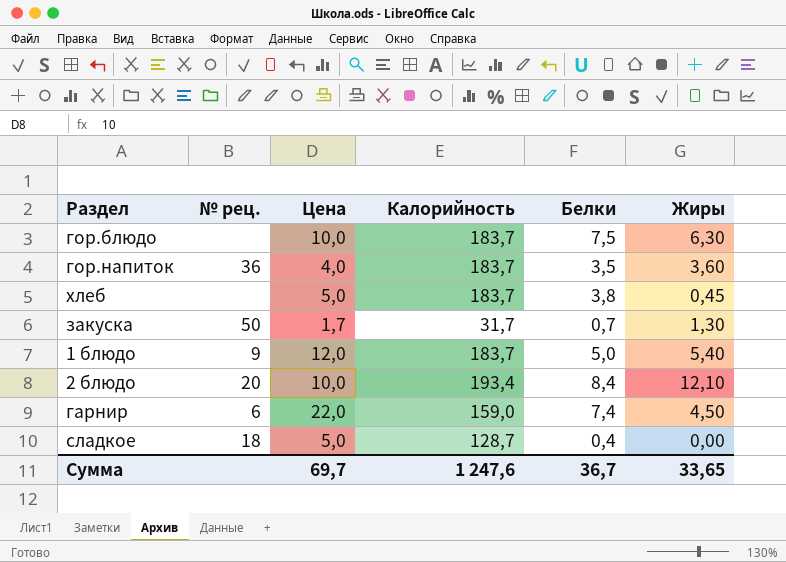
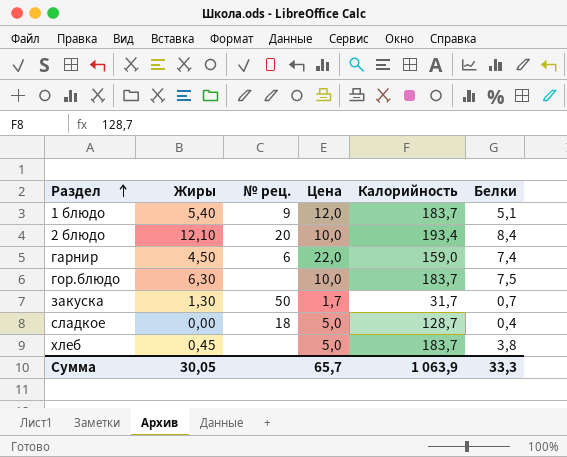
row order: none -> Раздел ascending
column Жиры | position: 6 -> 2
row гор.напиток: 36 | 4,0 | 183,7 | 3,5 | 3,60 -> none
1 блюдо | Белки: 5,0 -> 5,1
Сумма | Жиры: 33,65 -> 30,05
Сумма | Цена: 69,7 -> 65,7
Сумма | Калорийность: 1 247,6 -> 1 063,9
Сумма | Белки: 36,7 -> 33,3

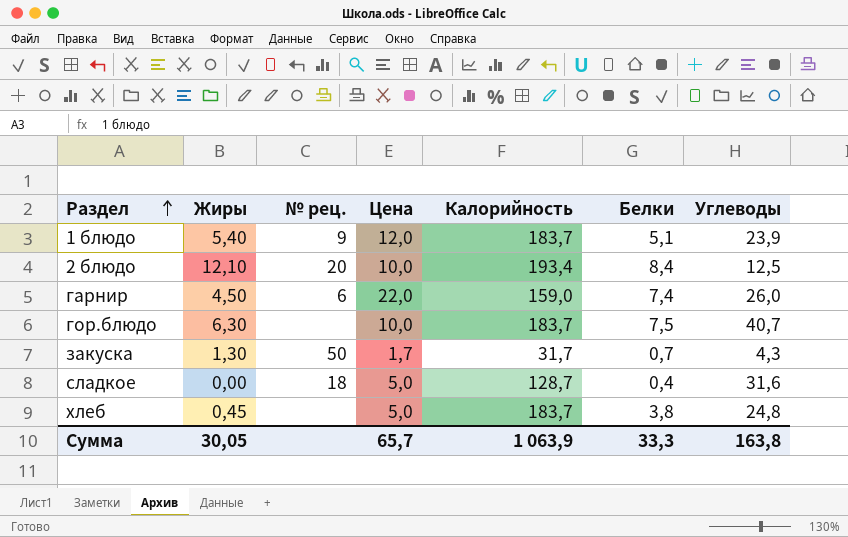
column Углеводы | position: none -> 7

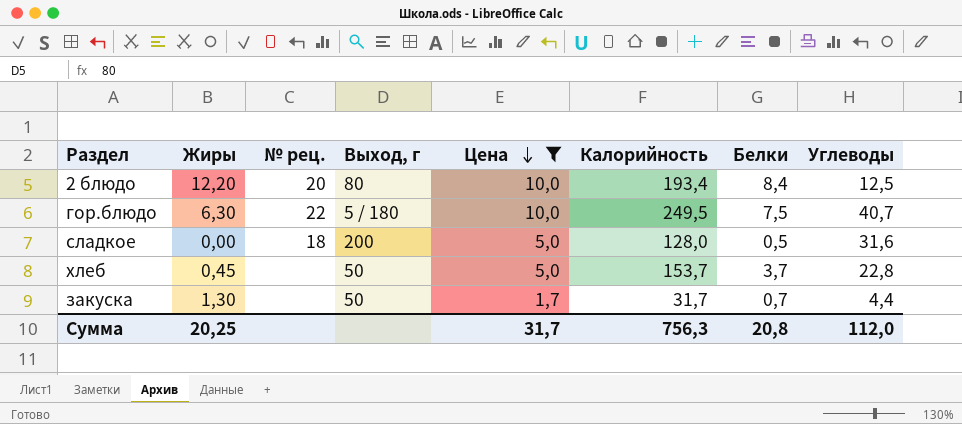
filter: none -> Цена <= 10,0
row order: Раздел ascending -> Цена descending
column Выход, г | position: none -> 4
2 блюдо | Жиры: 12,10 -> 12,20
гор.блюдо | № рец.: none -> 22
гор.блюдо | Калорийность: 183,7 -> 249,5
сладкое | Калорийность: 128,7 -> 128,0
сладкое | Белки: 0,4 -> 0,5
хлеб | Калорийность: 183,7 -> 153,7
хлеб | Белки: 3,8 -> 3,7
хлеб | Углеводы: 24,8 -> 22,8
закуска | № рец.: 50 -> none
закуска | Углеводы: 4,3 -> 4,4
Сумма | Жиры: 30,05 -> 20,25
Сумма | Цена: 65,7 -> 31,7
Сумма | Калорийность: 1 063,9 -> 756,3
Сумма | Белки: 33,3 -> 20,8
Сумма | Углеводы: 163,8 -> 112,0

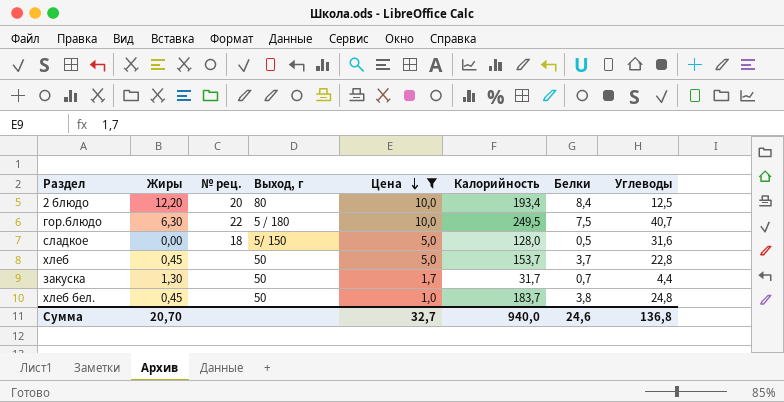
сладкое | Выход, г: 200 -> 5/ 150
row хлеб бел.: none -> 0,45 | none | 50 | 1,0 | 183,7 | 3,8 | 24,8
Сумма | Жиры: 20,25 -> 20,70
Сумма | Цена: 31,7 -> 32,7
Сумма | Калорийность: 756,3 -> 940,0
Сумма | Белки: 20,8 -> 24,6
Сумма | Углеводы: 112,0 -> 136,8

